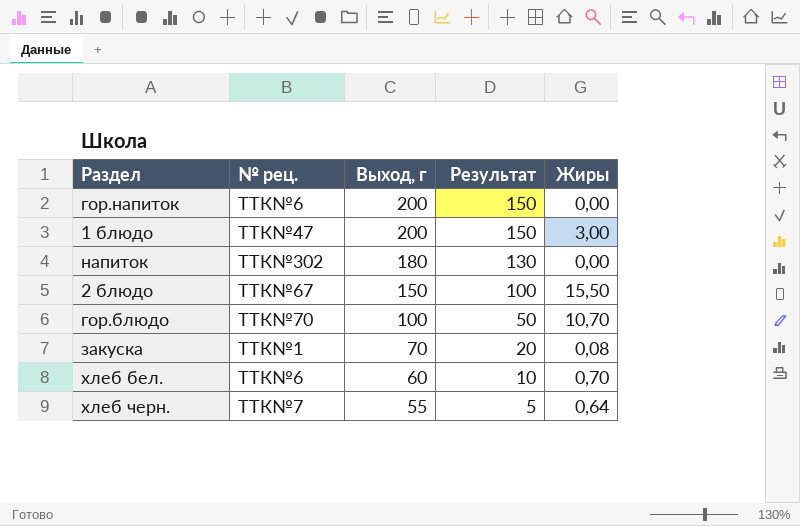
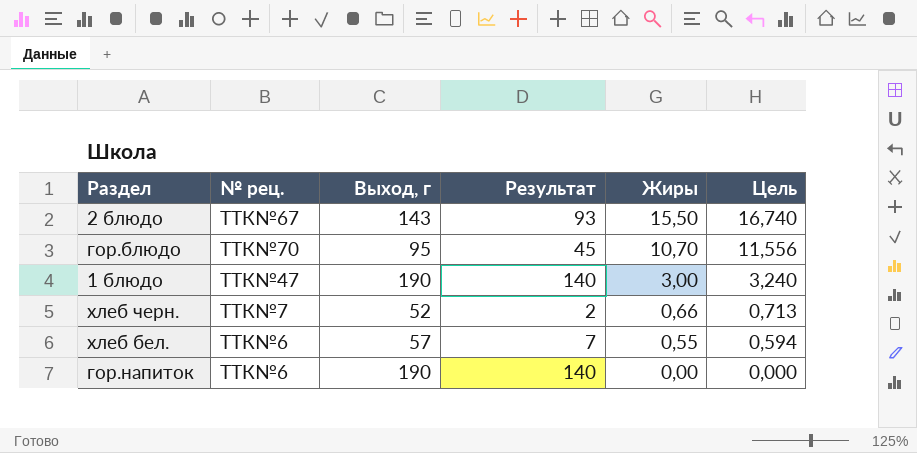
row order: Выход, г descending -> Жиры descending
column Цель | formula: none -> [Жиры] * 1,08
row напиток: ТТК№302 | 180 | 130 | 0,00 -> none
row закуска: ТТК№1 | 70 | 20 | 0,08 -> none
2 блюдо | Выход, г: 150 -> 143
2 блюдо | Результат: 100 -> 93
гор.блюдо | Выход, г: 100 -> 95
гор.блюдо | Результат: 50 -> 45
1 блюдо | Выход, г: 200 -> 190
1 блюдо | Результат: 150 -> 140
хлеб черн. | Выход, г: 55 -> 52
хлеб черн. | Результат: 5 -> 2
хлеб черн. | Жиры: 0,64 -> 0,66
хлеб бел. | Выход, г: 60 -> 57
хлеб бел. | Результат: 10 -> 7
хлеб бел. | Жиры: 0,70 -> 0,55
гор.напиток | Выход, г: 200 -> 190
гор.напиток | Результат: 150 -> 140

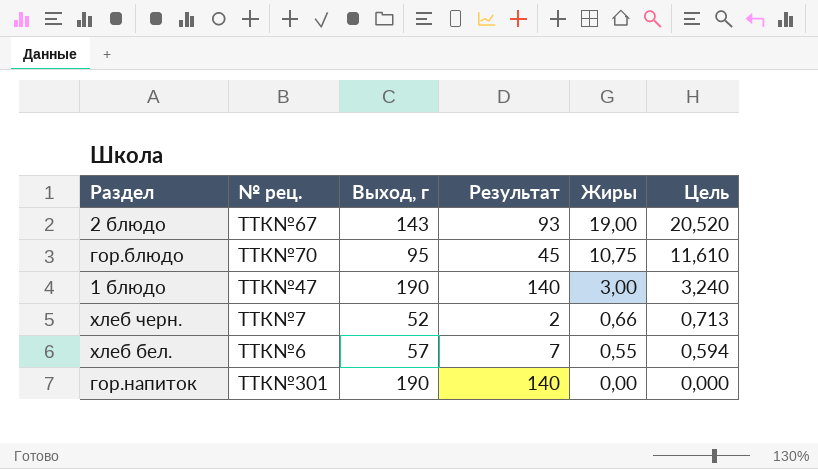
2 блюдо | Жиры: 15,50 -> 19,00
2 блюдо | Цель: 16,740 -> 20,520
гор.блюдо | Жиры: 10,70 -> 10,75
гор.блюдо | Цель: 11,556 -> 11,610
гор.напиток | № рец.: ТТК№6 -> ТТК№301

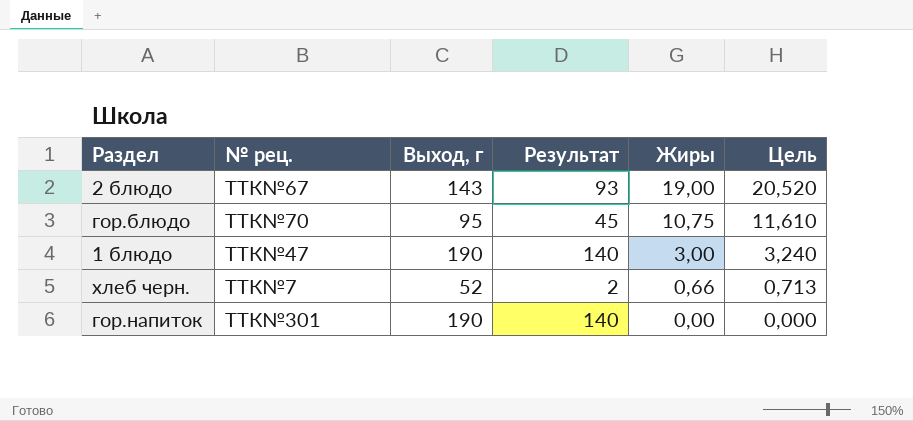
row хлеб бел.: ТТК№6 | 57 | 7 | 0,55 | 0,594 -> none

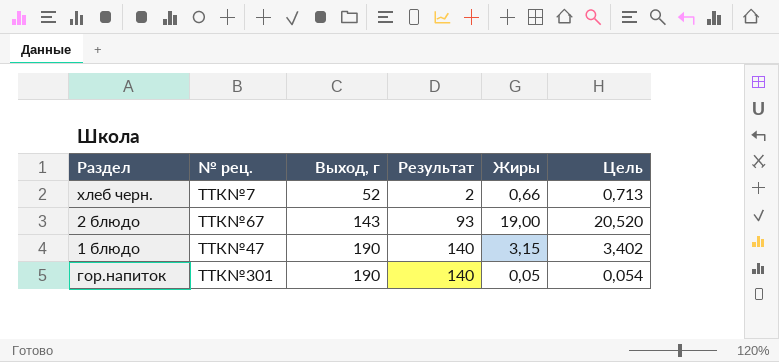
row order: Жиры descending -> Выход, г ascending
row гор.блюдо: ТТК№70 | 95 | 45 | 10,75 | 11,610 -> none
1 блюдо | Жиры: 3,00 -> 3,15
1 блюдо | Цель: 3,240 -> 3,402
гор.напиток | Жиры: 0,00 -> 0,05
гор.напиток | Цель: 0,000 -> 0,054

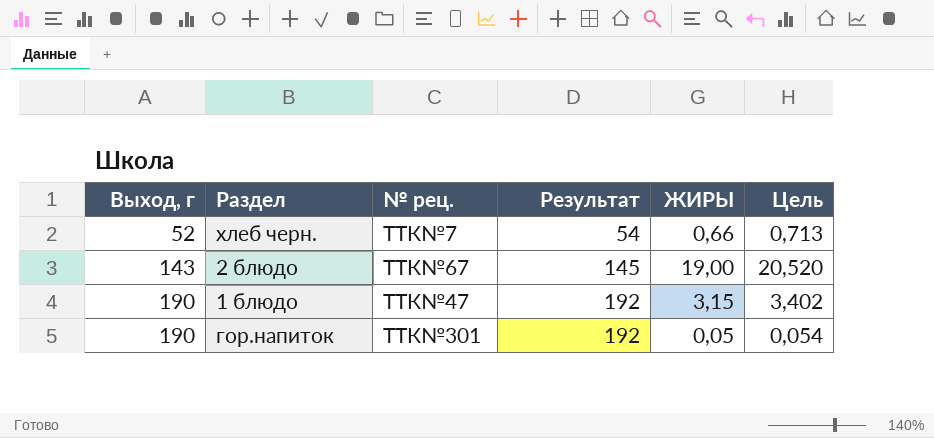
column Выход, г | position: 3 -> 1
column Результат | formula: [Выход, г] - 50 -> [Выход, г] + 2
column name: Жиры -> ЖИРЫ

